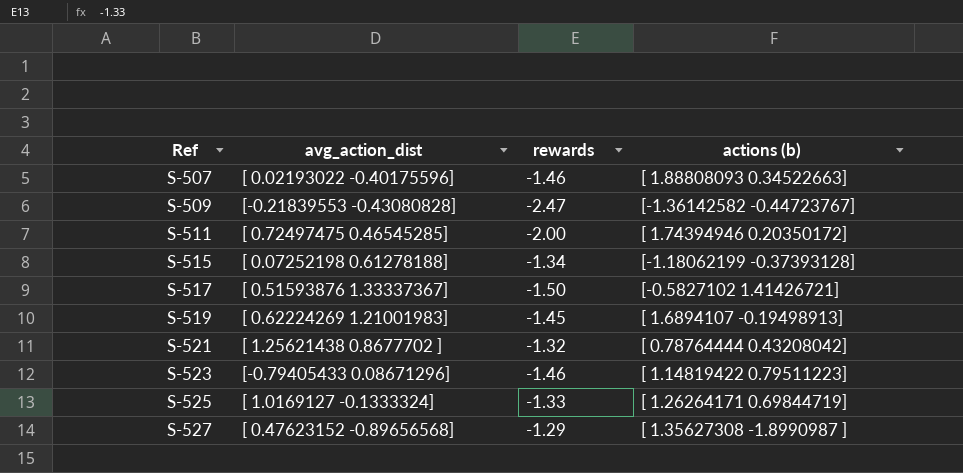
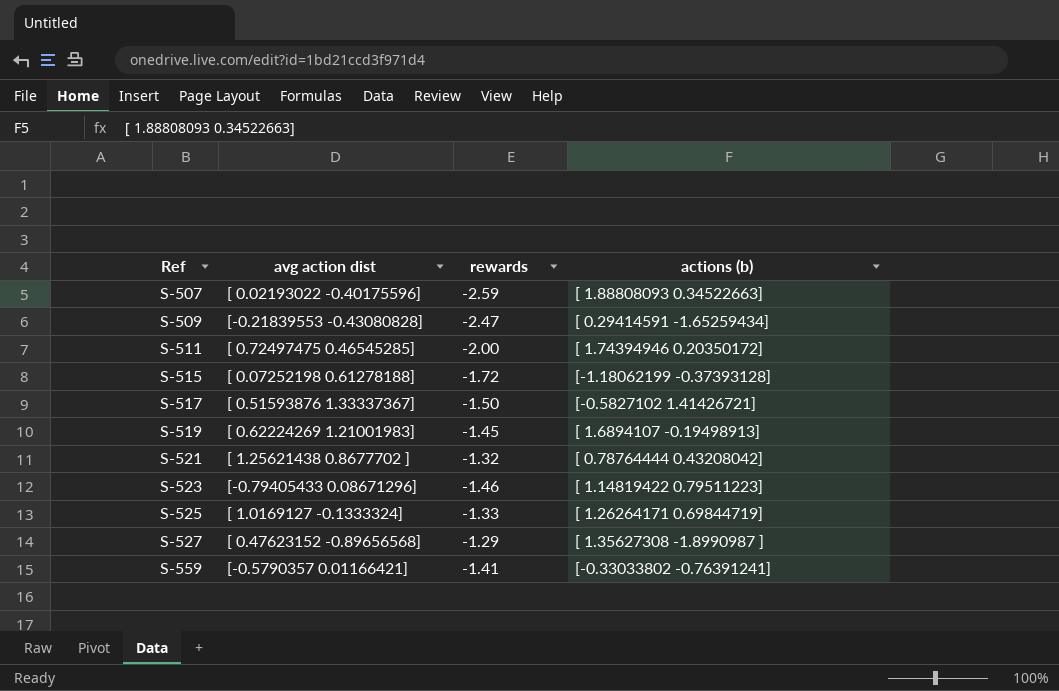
column name: avg_action_dist -> avg action dist
S-507 | rewards: -1.46 -> -2.59
S-509 | actions (b): [-1.36142582 -0.44723767] -> [ 0.29414591 -1.65259434]
S-515 | rewards: -1.34 -> -1.72
row S-559: none -> [-0.5790357 0.01166421] | -1.41 | [-0.33033802 -0.76391241]

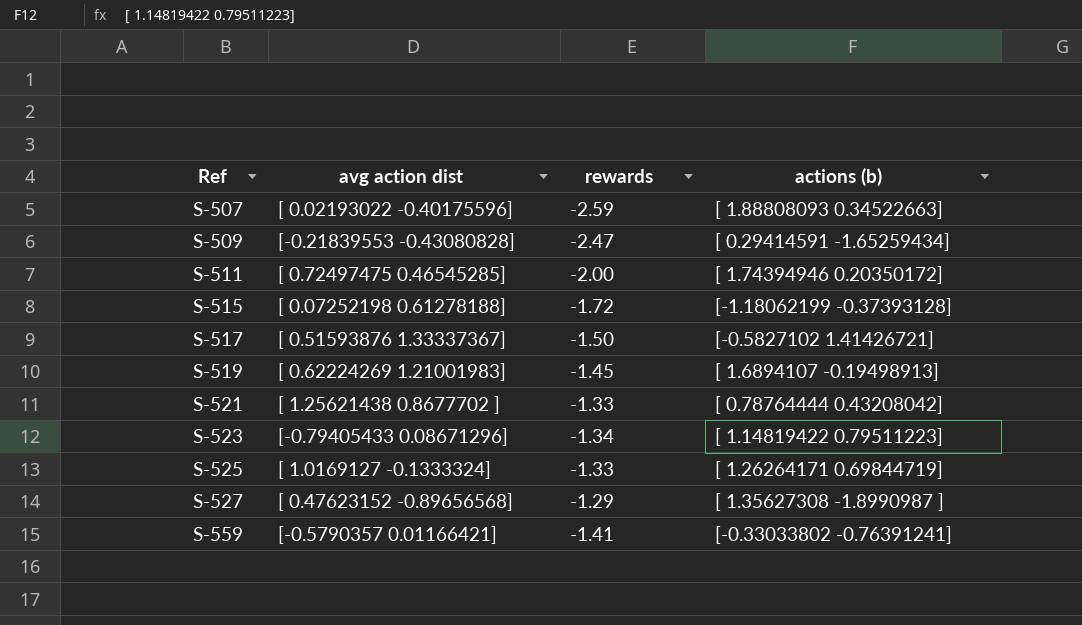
S-521 | rewards: -1.32 -> -1.33
S-523 | rewards: -1.46 -> -1.34

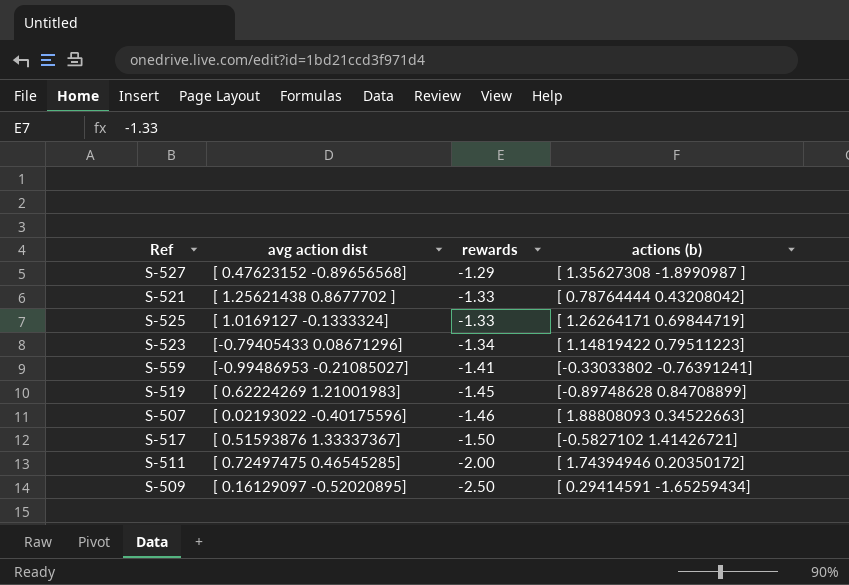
row order: Ref ascending -> rewards descending
row S-515: [ 0.07252198 0.61278188] | -1.72 | [-1.18062199 -0.37393128] -> none
S-559 | avg action dist: [-0.5790357 0.01166421] -> [-0.99486953 -0.21085027]
S-519 | actions (b): [ 1.6894107 -0.19498913] -> [-0.89748628 0.84708899]
S-507 | rewards: -2.59 -> -1.46
S-509 | avg action dist: [-0.21839553 -0.43080828] -> [ 0.16129097 -0.52020895]
S-509 | rewards: -2.47 -> -2.50

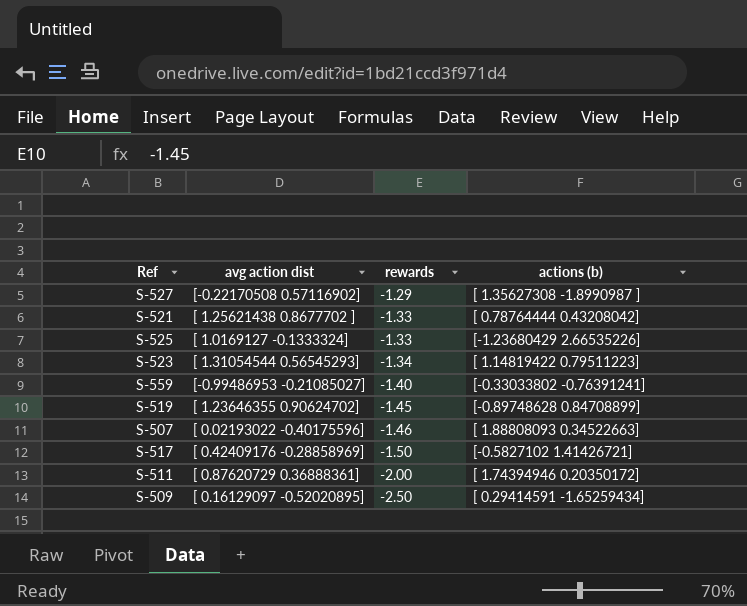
S-527 | avg action dist: [ 0.47623152 -0.89656568] -> [-0.22170508 0.57116902]
S-525 | actions (b): [ 1.26264171 0.69844719] -> [-1.23680429 2.66535226]
S-523 | avg action dist: [-0.79405433 0.08671296] -> [ 1.31054544 0.56545293]
S-559 | rewards: -1.41 -> -1.40
S-519 | avg action dist: [ 0.62224269 1.21001983] -> [ 1.23646355 0.90624702]
S-517 | avg action dist: [ 0.51593876 1.33337367] -> [ 0.42409176 -0.28858969]
S-511 | avg action dist: [ 0.72497475 0.46545285] -> [ 0.87620729 0.36888361]

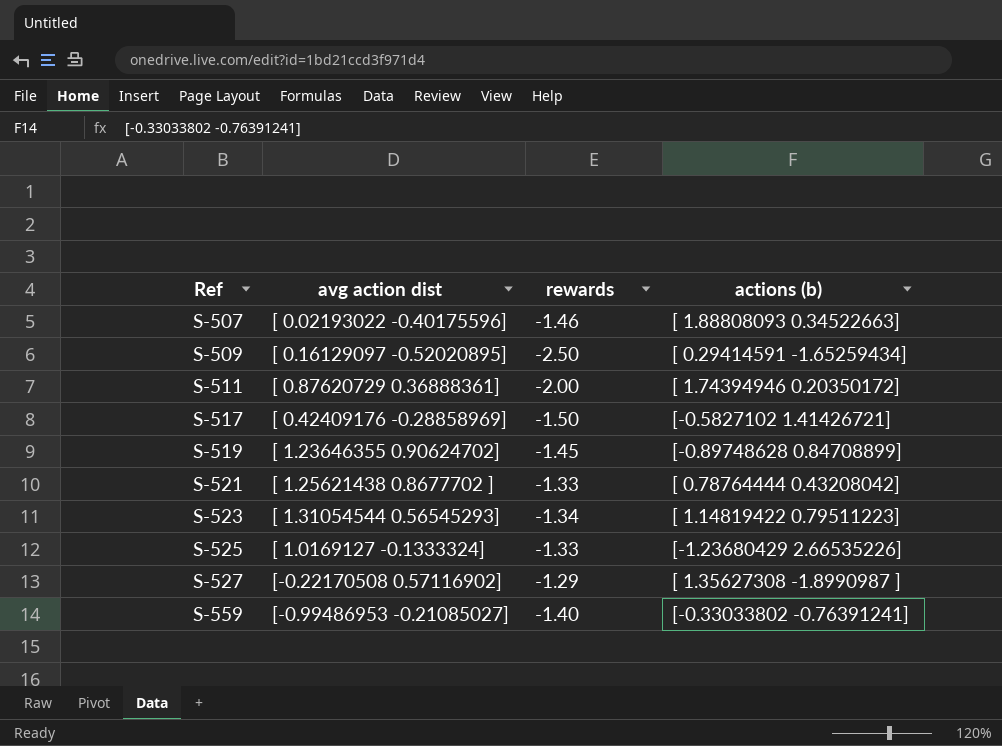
row order: rewards descending -> Ref ascending

